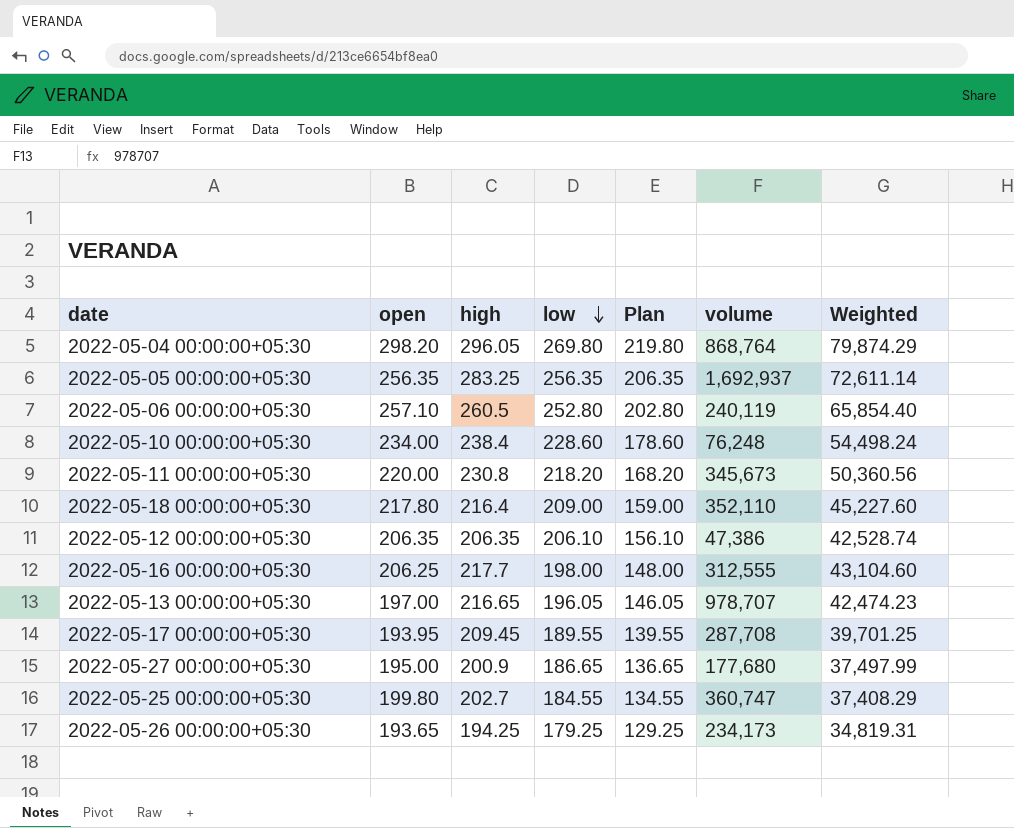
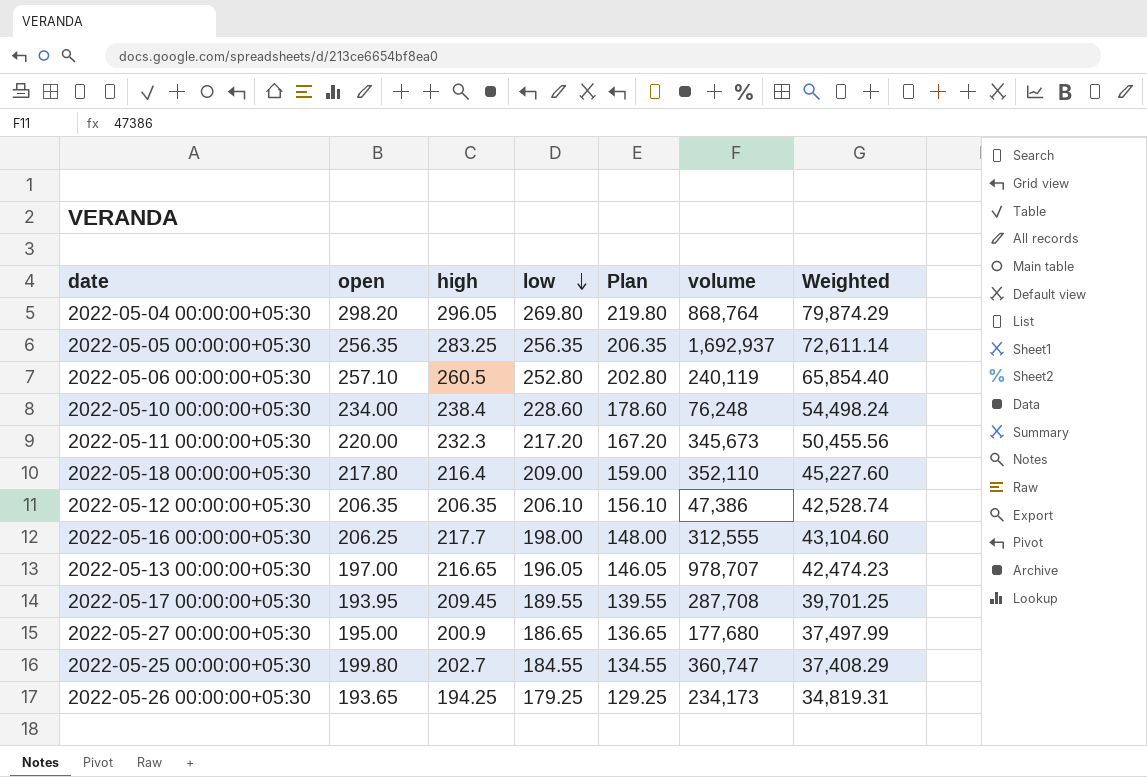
2022-05-11 00:00:00+05:30 | high: 230.8 -> 232.3
2022-05-11 00:00:00+05:30 | low: 218.20 -> 217.20
2022-05-11 00:00:00+05:30 | Plan: 168.20 -> 167.20
2022-05-11 00:00:00+05:30 | Weighted: 50,360.56 -> 50,455.56

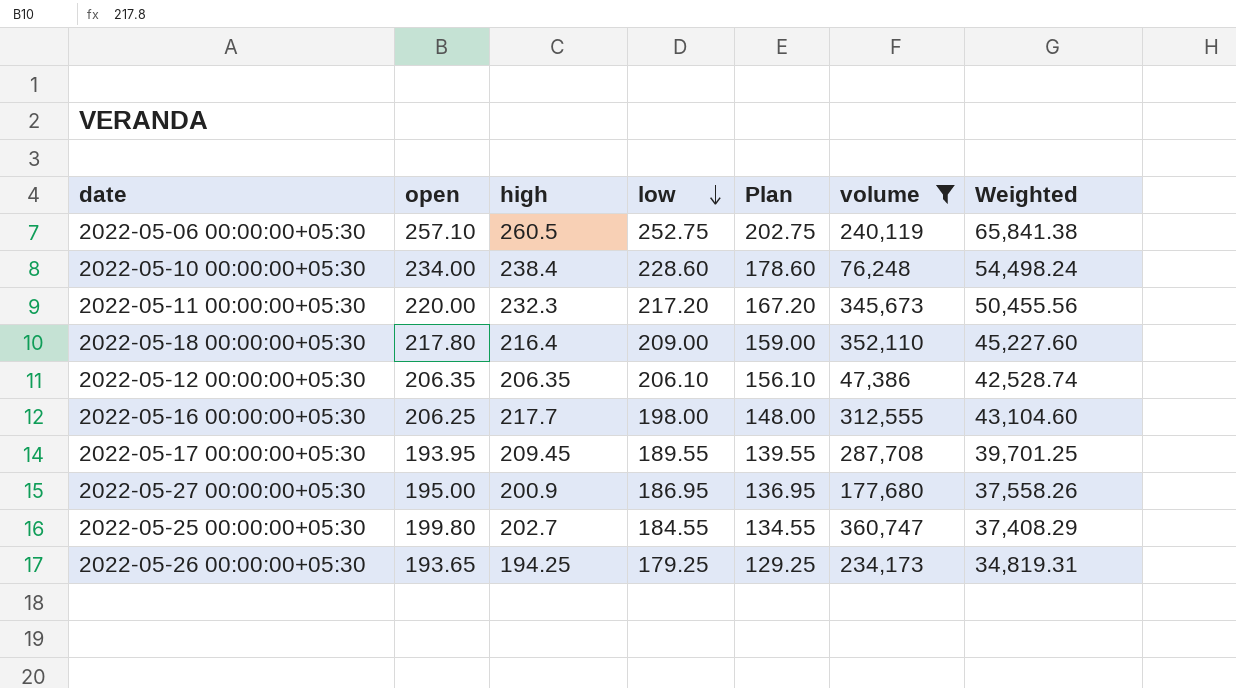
filter: none -> volume <= 360,747
2022-05-06 00:00:00+05:30 | low: 252.80 -> 252.75
2022-05-06 00:00:00+05:30 | Plan: 202.80 -> 202.75
2022-05-06 00:00:00+05:30 | Weighted: 65,854.40 -> 65,841.38
2022-05-27 00:00:00+05:30 | low: 186.65 -> 186.95
2022-05-27 00:00:00+05:30 | Plan: 136.65 -> 136.95
2022-05-27 00:00:00+05:30 | Weighted: 37,497.99 -> 37,558.26

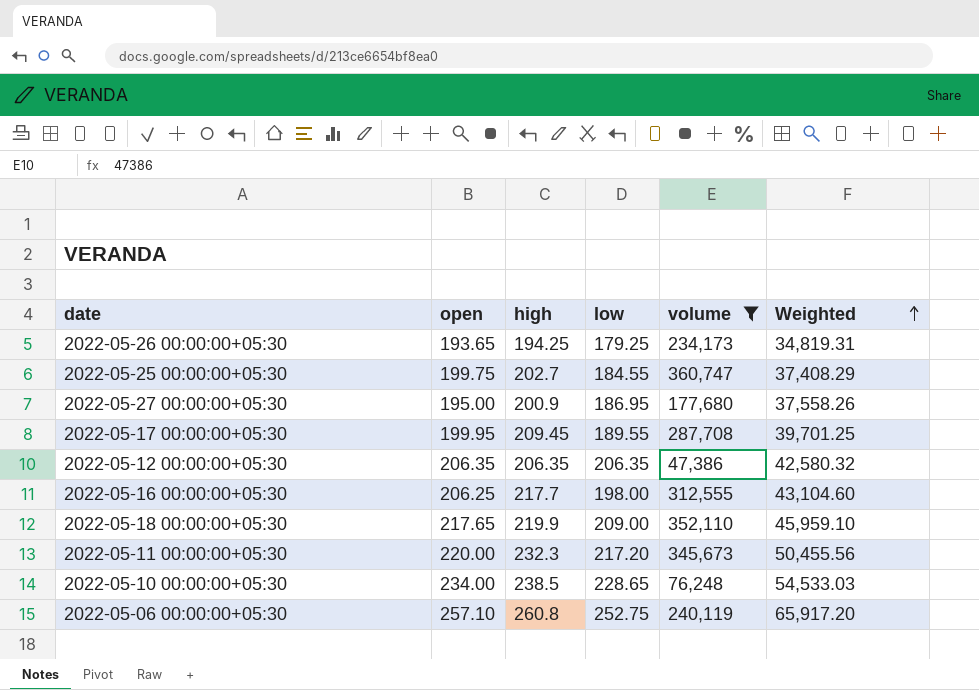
row order: low descending -> Weighted ascending
column Plan | formula: [low] - 50 -> none
2022-05-25 00:00:00+05:30 | open: 199.80 -> 199.75
2022-05-17 00:00:00+05:30 | open: 193.95 -> 199.95
2022-05-12 00:00:00+05:30 | low: 206.10 -> 206.35
2022-05-12 00:00:00+05:30 | Weighted: 42,528.74 -> 42,580.32
2022-05-18 00:00:00+05:30 | open: 217.80 -> 217.65
2022-05-18 00:00:00+05:30 | high: 216.4 -> 219.9
2022-05-18 00:00:00+05:30 | Weighted: 45,227.60 -> 45,959.10
2022-05-10 00:00:00+05:30 | high: 238.4 -> 238.5
2022-05-10 00:00:00+05:30 | low: 228.60 -> 228.65
2022-05-10 00:00:00+05:30 | Weighted: 54,498.24 -> 54,533.03
2022-05-06 00:00:00+05:30 | high: 260.5 -> 260.8
2022-05-06 00:00:00+05:30 | Weighted: 65,841.38 -> 65,917.20

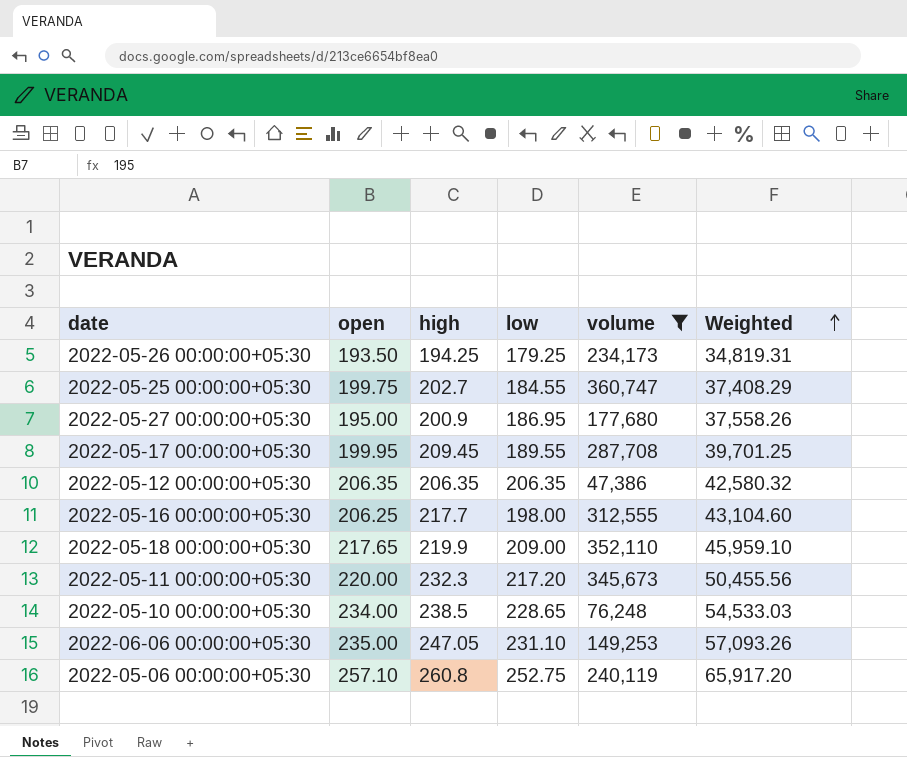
2022-05-26 00:00:00+05:30 | open: 193.65 -> 193.50
row 2022-06-06 00:00:00+05:30: none -> 235.00 | 247.05 | 231.10 | 149,253 | 57,093.26

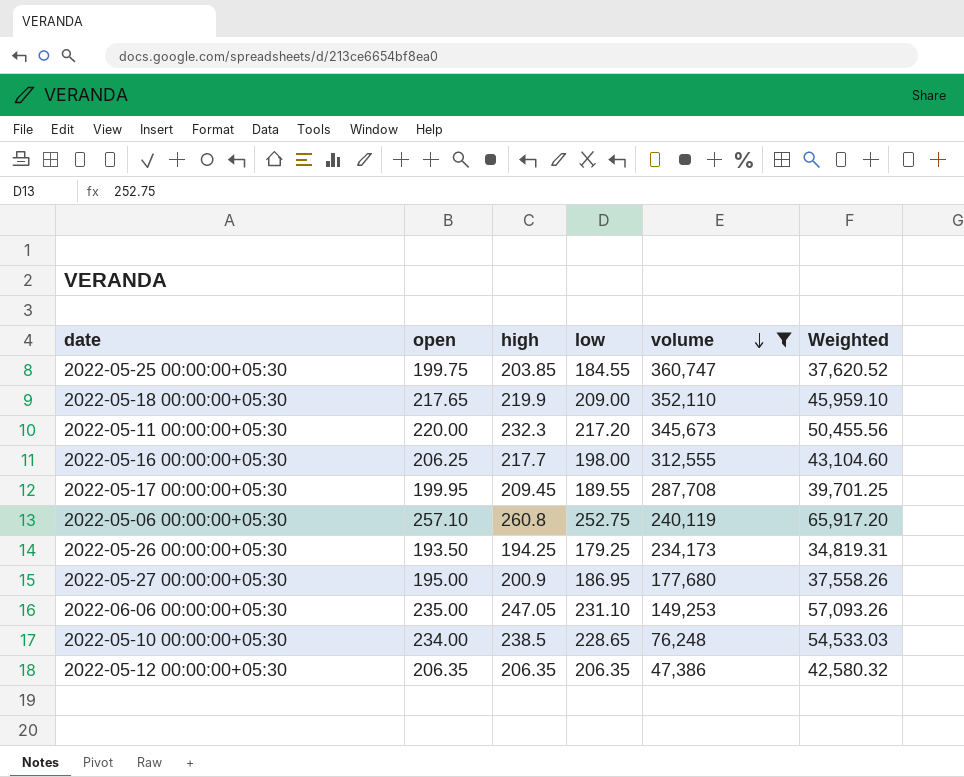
row order: Weighted ascending -> volume descending
2022-05-25 00:00:00+05:30 | high: 202.7 -> 203.85
2022-05-25 00:00:00+05:30 | Weighted: 37,408.29 -> 37,620.52

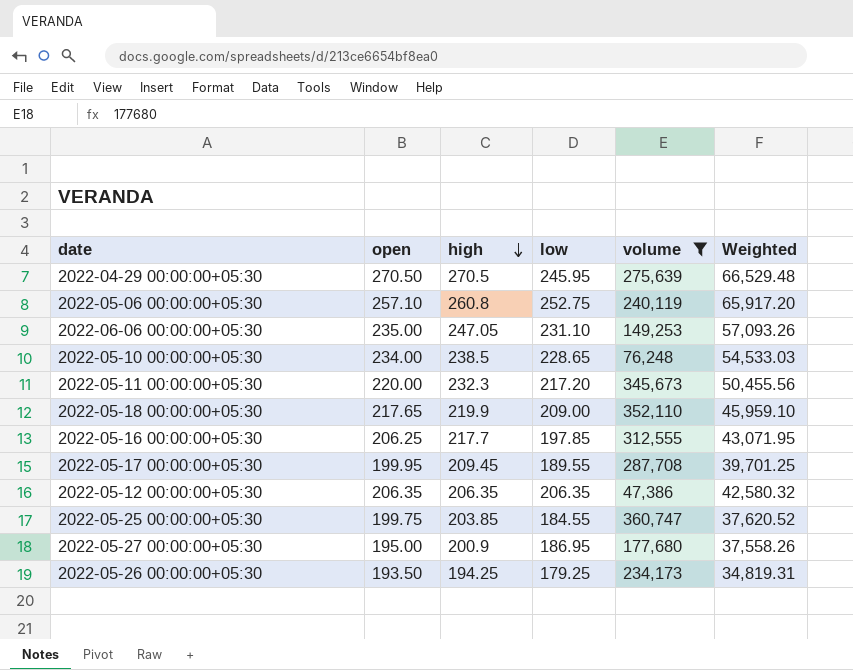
row order: volume descending -> high descending
row 2022-04-29 00:00:00+05:30: none -> 270.50 | 270.5 | 245.95 | 275,639 | 66,529.48
2022-05-16 00:00:00+05:30 | low: 198.00 -> 197.85
2022-05-16 00:00:00+05:30 | Weighted: 43,104.60 -> 43,071.95

